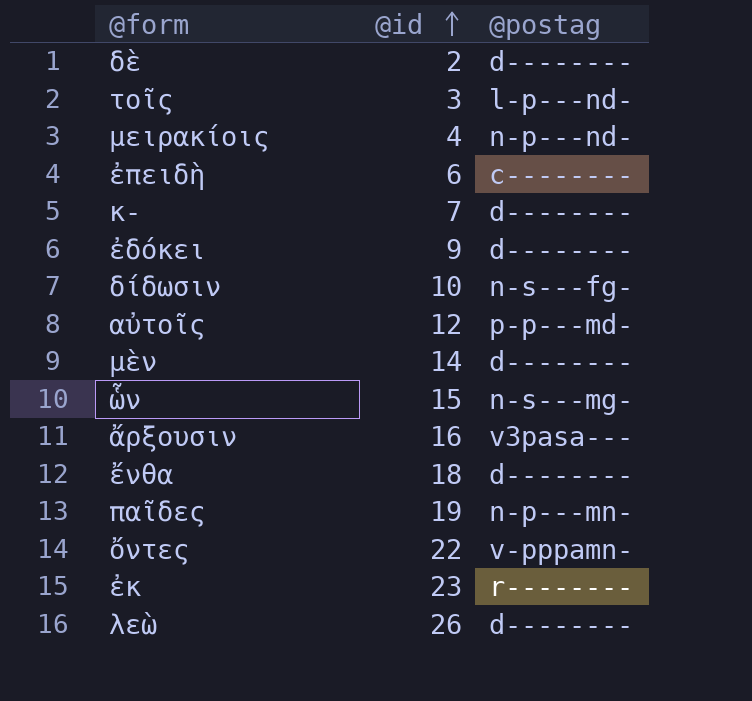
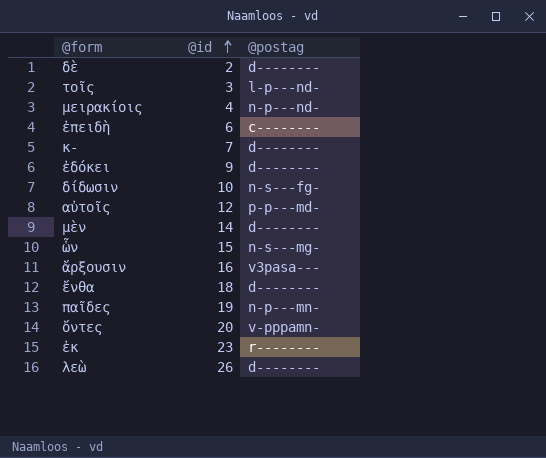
ὄντες | @id: 22 -> 20

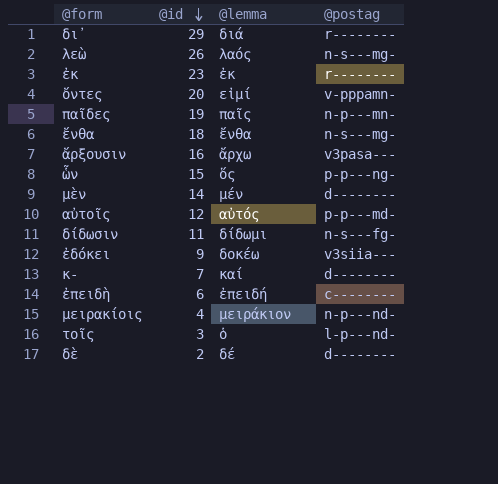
row order: @id ascending -> @id descending
column @lemma | position: none -> 3
row δι᾽: none -> 29 | διά | r--------
λεὼ | @postag: d-------- -> n-s---mg-
ἔνθα | @postag: d-------- -> n-s---mg-
ὧν | @postag: n-s---mg- -> p-p---ng-
δίδωσιν | @id: 10 -> 11
ἐδόκει | @postag: d-------- -> v3siia---

